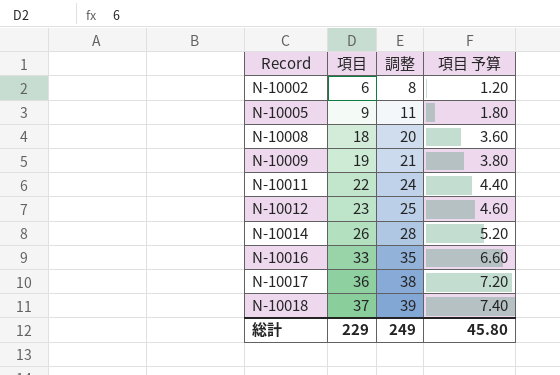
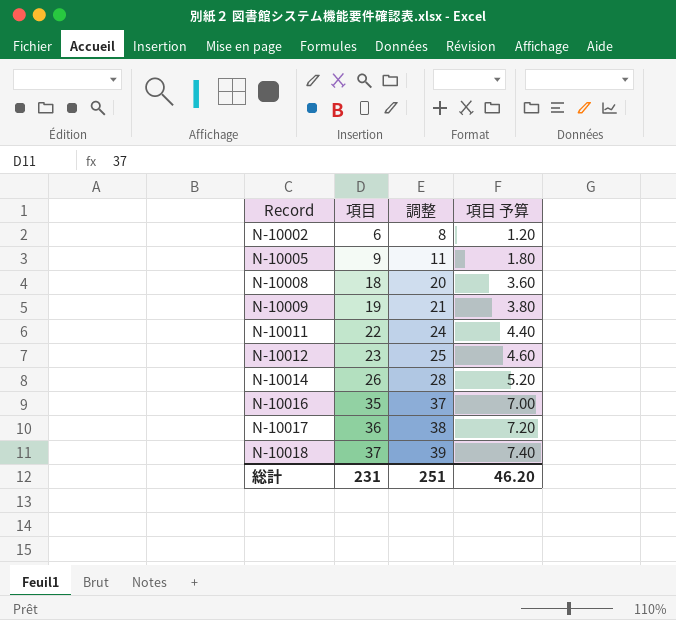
N-10016 | 項目: 33 -> 35
N-10016 | 調整: 35 -> 37
N-10016 | 項目 予算: 6.60 -> 7.00
総計 | 項目: 229 -> 231
総計 | 調整: 249 -> 251
総計 | 項目 予算: 45.80 -> 46.20

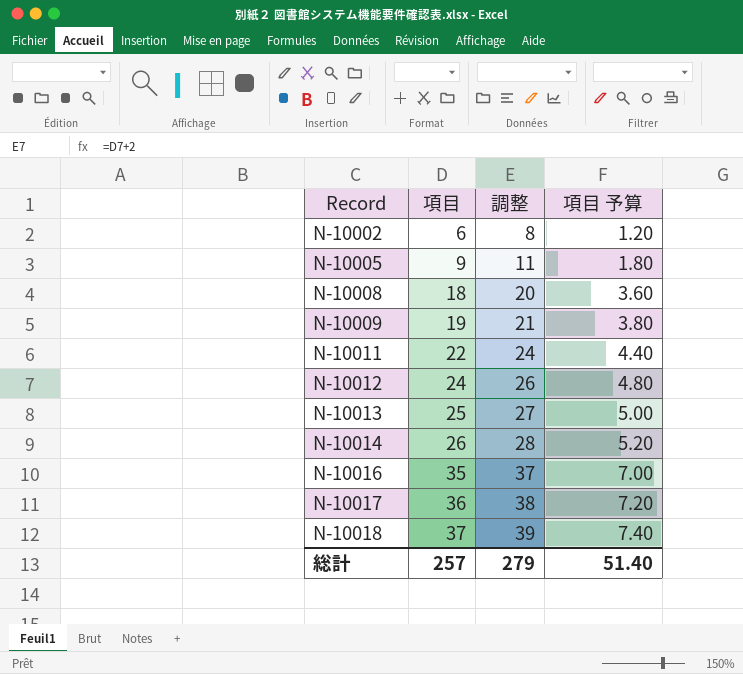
N-10012 | 項目: 23 -> 24
N-10012 | 調整: 25 -> 26
N-10012 | 項目 予算: 4.60 -> 4.80
row N-10013: none -> 25 | 27 | 5.00
総計 | 項目: 231 -> 257
総計 | 調整: 251 -> 279
総計 | 項目 予算: 46.20 -> 51.40

